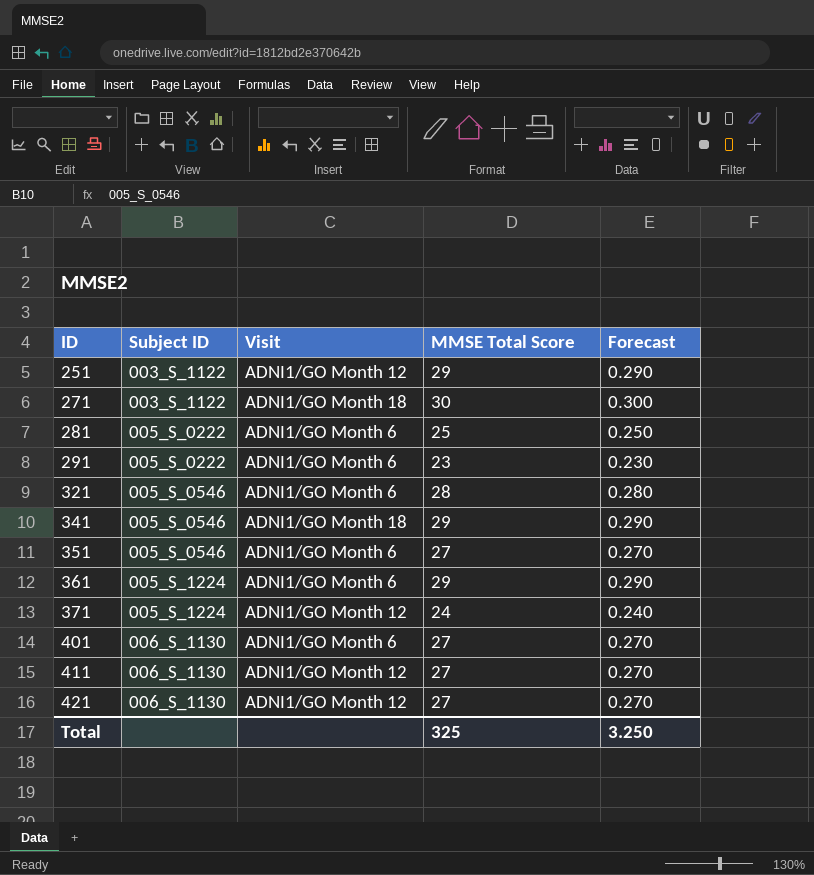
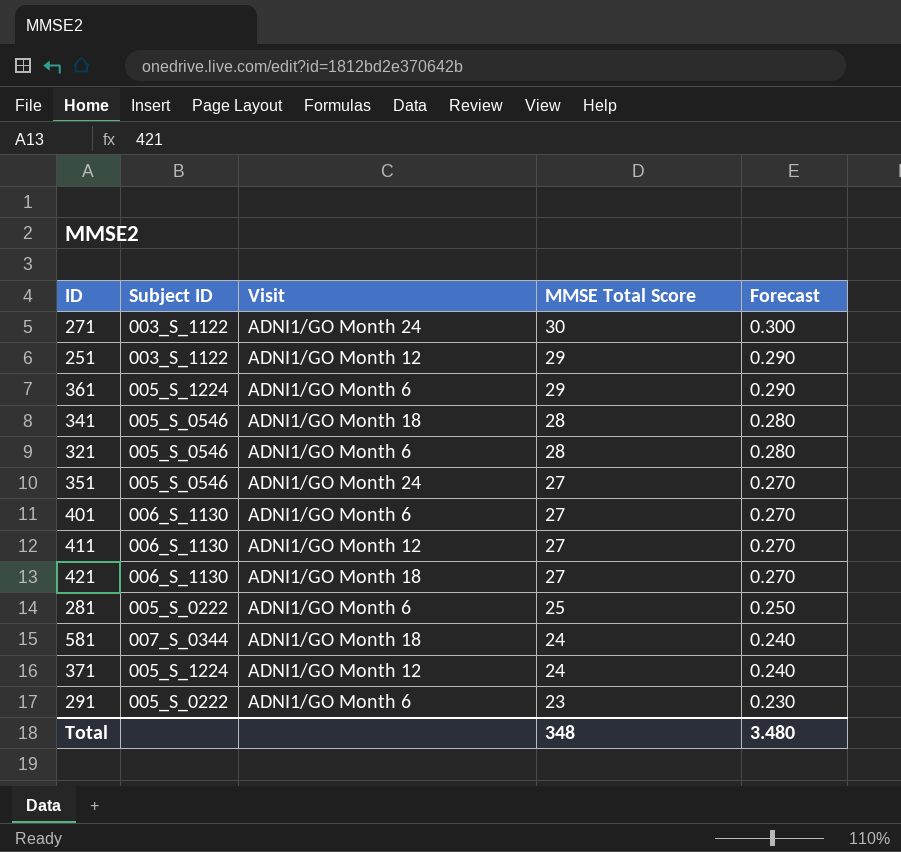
row order: ID ascending -> MMSE Total Score descending
271 | Visit: ADNI1/GO Month 18 -> ADNI1/GO Month 24
341 | MMSE Total Score: 29 -> 28
341 | Forecast: 0.290 -> 0.280
351 | Visit: ADNI1/GO Month 6 -> ADNI1/GO Month 24
421 | Visit: ADNI1/GO Month 12 -> ADNI1/GO Month 18
row 581: none -> 007_S_0344 | ADNI1/GO Month 18 | 24 | 0.240
Total | MMSE Total Score: 325 -> 348
Total | Forecast: 3.250 -> 3.480

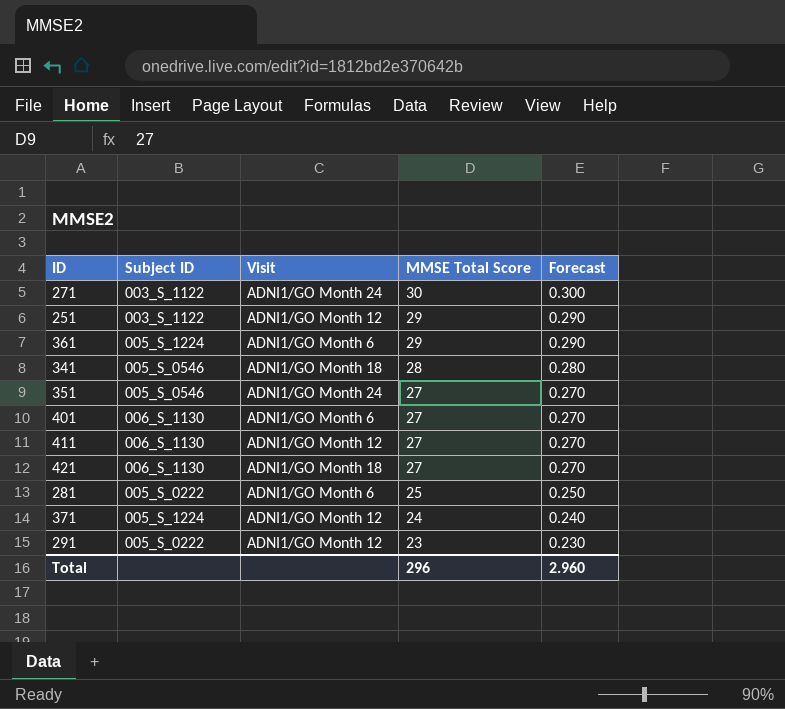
row 321: 005_S_0546 | ADNI1/GO Month 6 | 28 | 0.280 -> none
row 581: 007_S_0344 | ADNI1/GO Month 18 | 24 | 0.240 -> none
291 | Visit: ADNI1/GO Month 6 -> ADNI1/GO Month 12
Total | MMSE Total Score: 348 -> 296
Total | Forecast: 3.480 -> 2.960

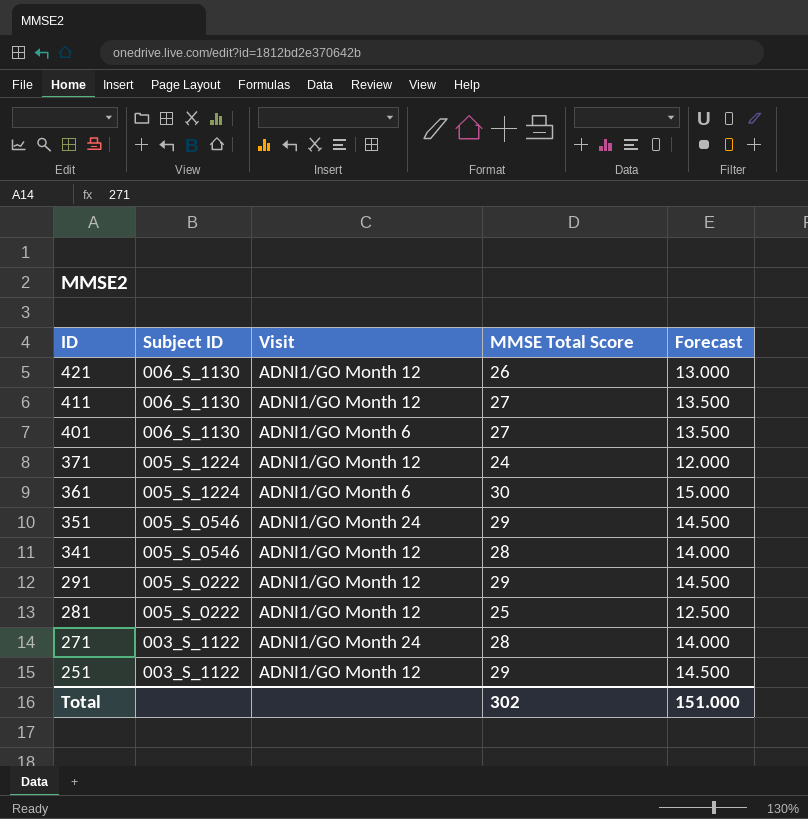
row order: MMSE Total Score descending -> ID descending
column Forecast | formula: [MMSE Total Score] * 0.01 -> [MMSE Total Score] * 0.5
421 | Visit: ADNI1/GO Month 18 -> ADNI1/GO Month 12
421 | MMSE Total Score: 27 -> 26
361 | MMSE Total Score: 29 -> 30
351 | MMSE Total Score: 27 -> 29
341 | Visit: ADNI1/GO Month 18 -> ADNI1/GO Month 12
291 | MMSE Total Score: 23 -> 29
281 | Visit: ADNI1/GO Month 6 -> ADNI1/GO Month 12
271 | MMSE Total Score: 30 -> 28
Total | MMSE Total Score: 296 -> 302
Total | Forecast: 2.960 -> 151.000

